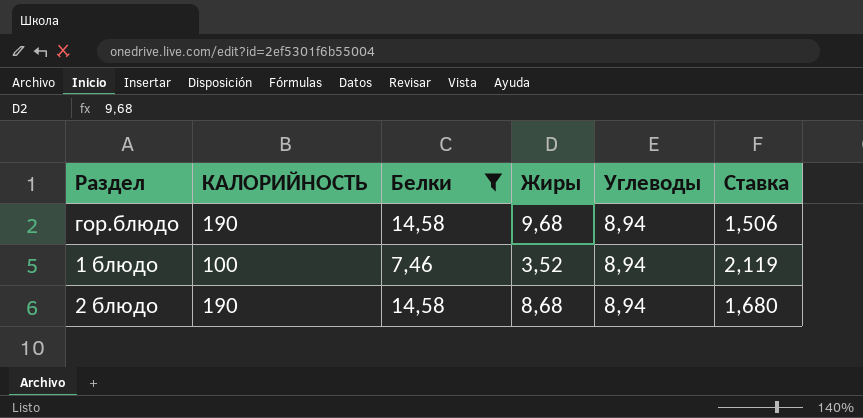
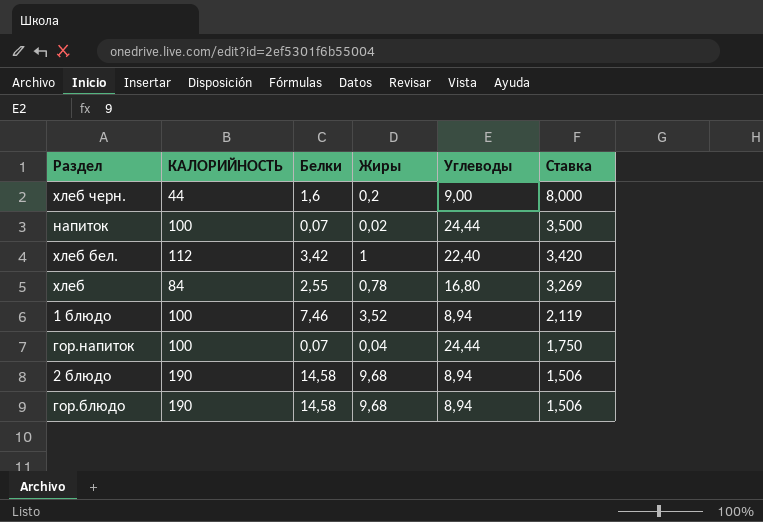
filter: Белки >= 7,46 -> none
row order: none -> Ставка descending
2 блюдо | Жиры: 8,68 -> 9,68
2 блюдо | Ставка: 1,680 -> 1,506

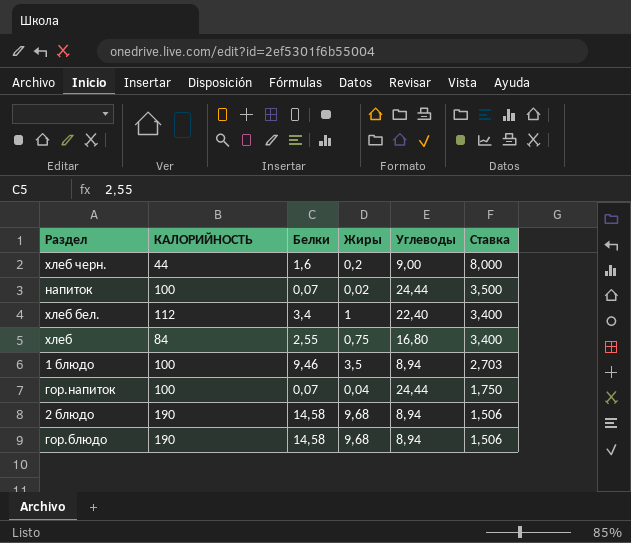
хлеб бел. | Белки: 3,42 -> 3,4
хлеб бел. | Ставка: 3,420 -> 3,400
хлеб | Жиры: 0,78 -> 0,75
хлеб | Ставка: 3,269 -> 3,400
1 блюдо | Белки: 7,46 -> 9,46
1 блюдо | Жиры: 3,52 -> 3,5
1 блюдо | Ставка: 2,119 -> 2,703

